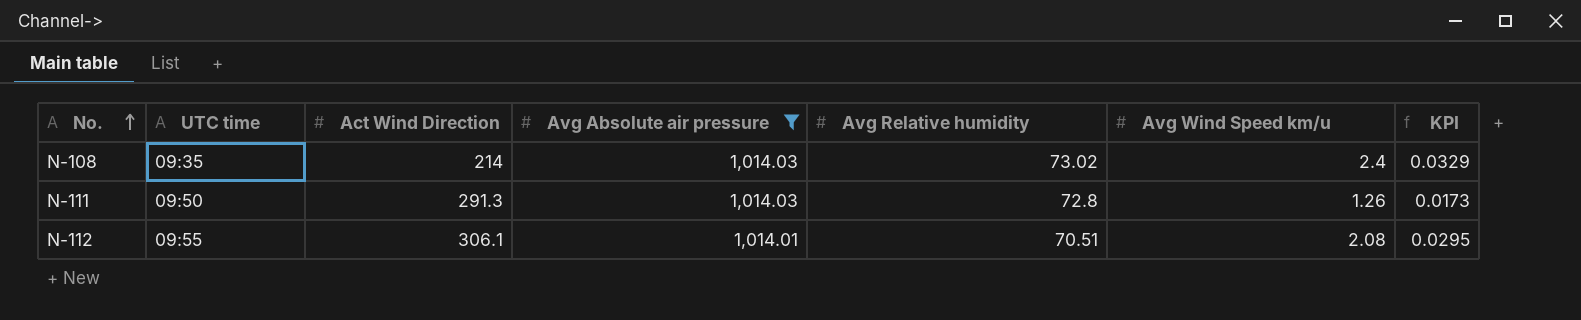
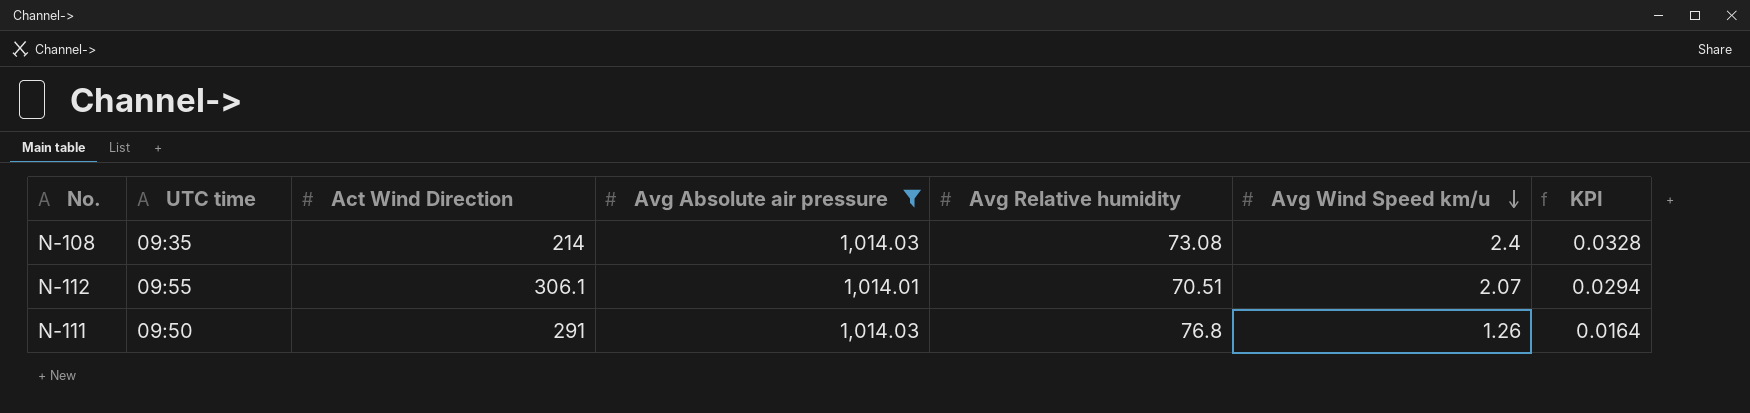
row order: No. ascending -> Avg Wind Speed km/u descending
N-108 | Avg Relative humidity: 73.02 -> 73.08
N-108 | KPI: 0.0329 -> 0.0328
N-112 | Avg Wind Speed km/u: 2.08 -> 2.07
N-112 | KPI: 0.0295 -> 0.0294
N-111 | Act Wind Direction: 291.3 -> 291
N-111 | Avg Relative humidity: 72.8 -> 76.8
N-111 | KPI: 0.0173 -> 0.0164

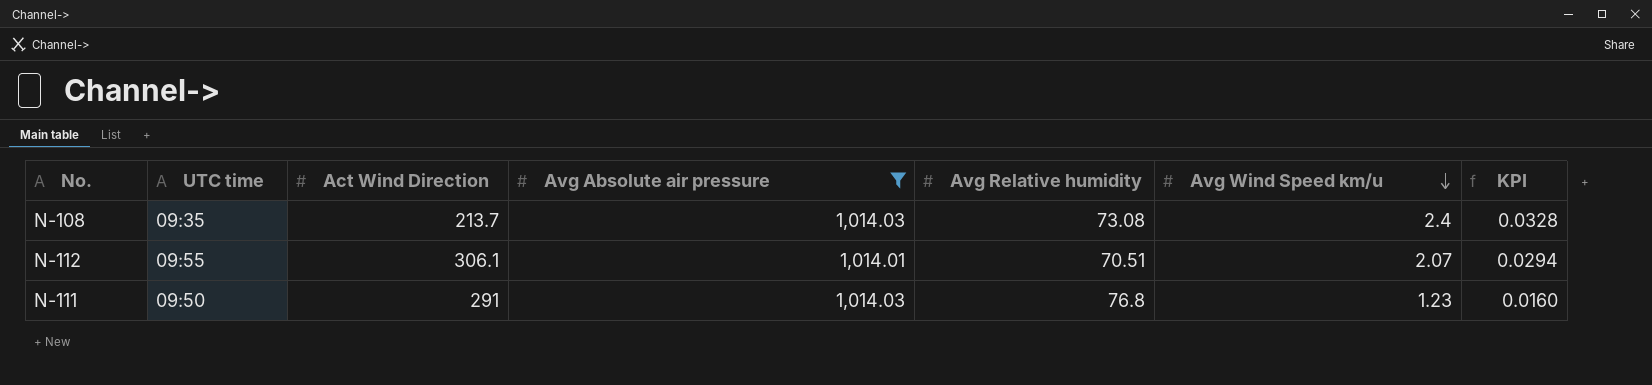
N-108 | Act Wind Direction: 214 -> 213.7
N-111 | Avg Wind Speed km/u: 1.26 -> 1.23
N-111 | KPI: 0.0164 -> 0.0160

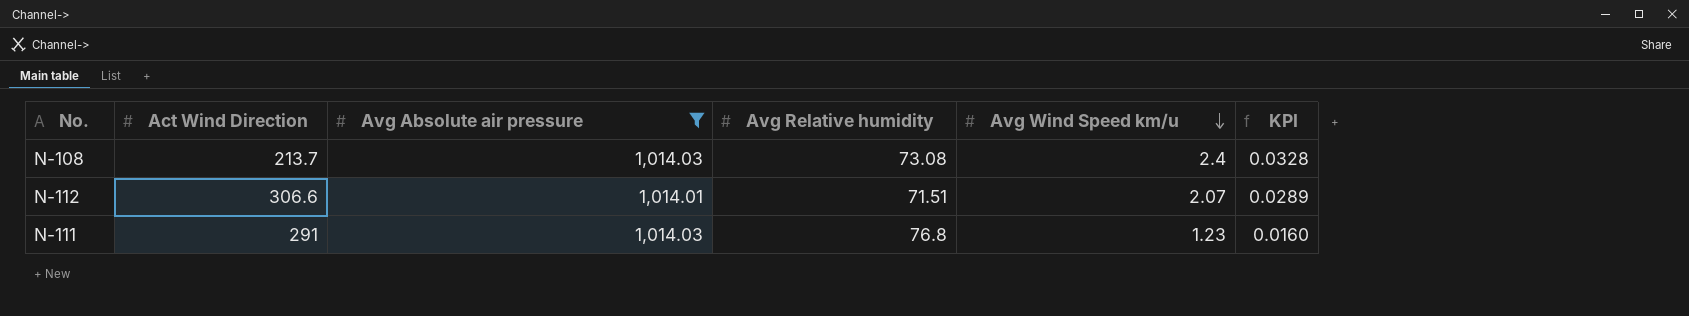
column UTC time | position: 2 -> none
N-112 | Act Wind Direction: 306.1 -> 306.6
N-112 | Avg Relative humidity: 70.51 -> 71.51
N-112 | KPI: 0.0294 -> 0.0289

